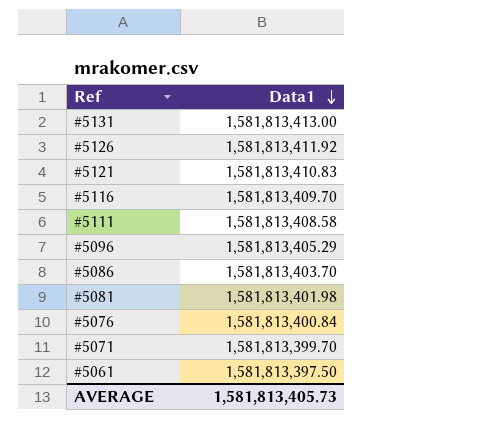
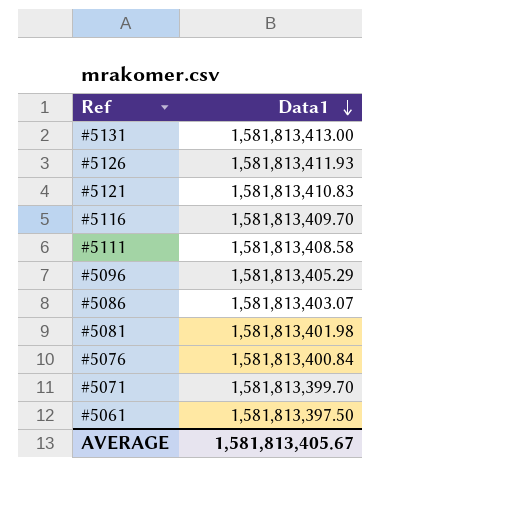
#5126 | Data1: 1,581,813,411.92 -> 1,581,813,411.93
#5086 | Data1: 1,581,813,403.70 -> 1,581,813,403.07
AVERAGE | Data1: 1,581,813,405.73 -> 1,581,813,405.67

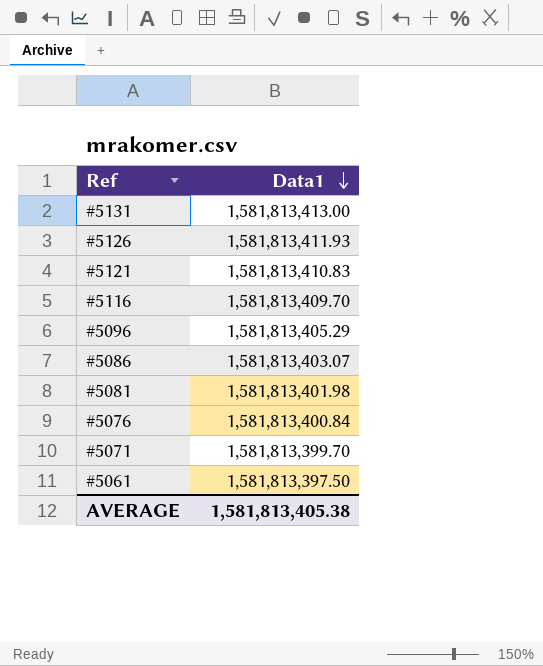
row #5111: 1,581,813,408.58 -> none
AVERAGE | Data1: 1,581,813,405.67 -> 1,581,813,405.38

